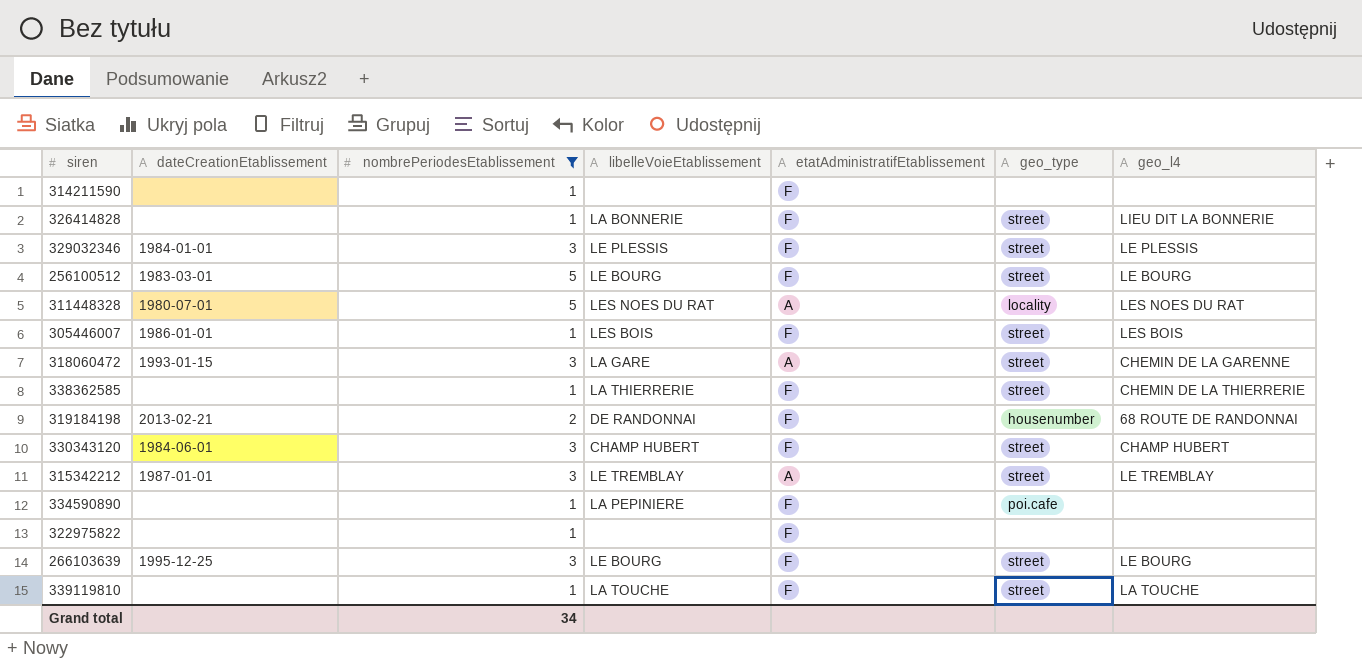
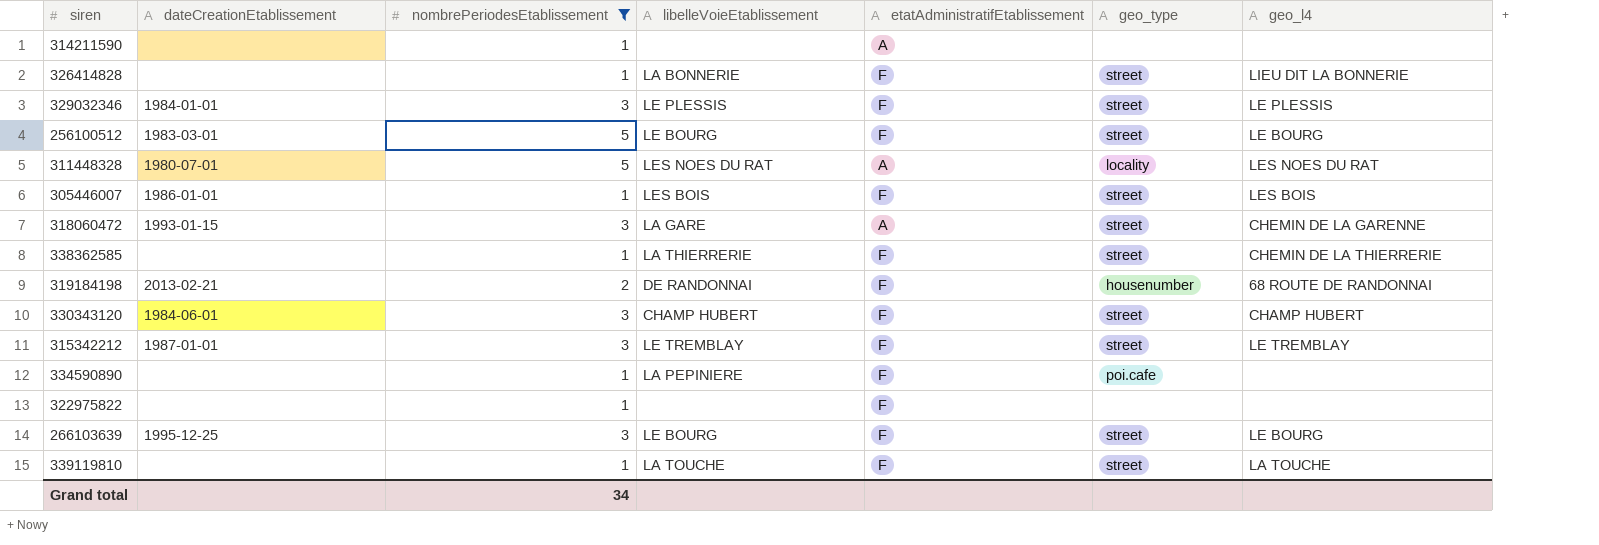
314211590 | etatAdministratifEtablissement: F -> A
315342212 | etatAdministratifEtablissement: A -> F

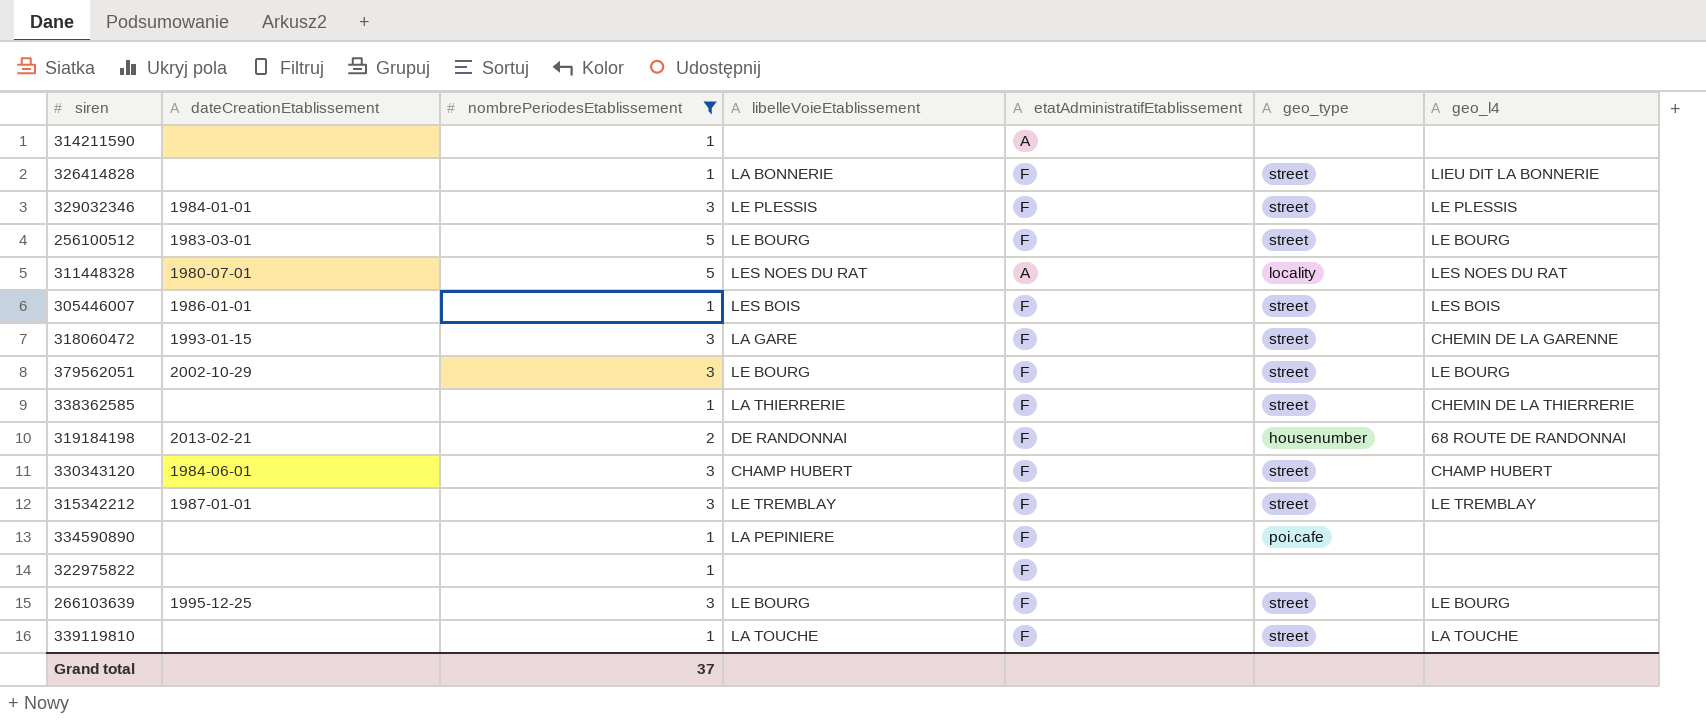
318060472 | etatAdministratifEtablissement: A -> F
row 379562051: none -> 2002-10-29 | 3 | LE BOURG | F | street | LE BOURG
Grand total | nombrePeriodesEtablissement: 34 -> 37

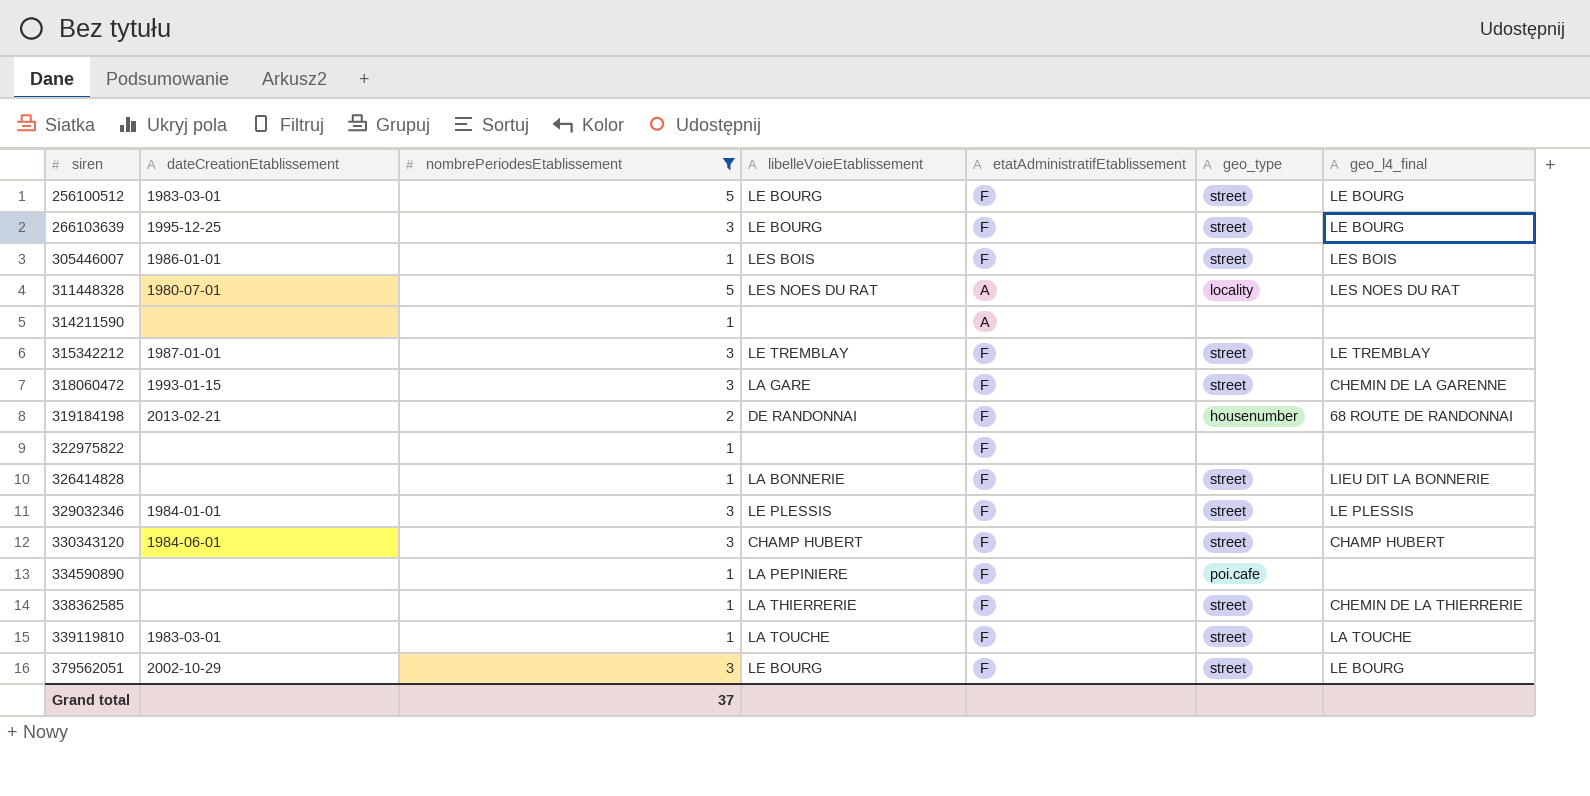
row order: none -> siren ascending
column name: geo_l4 -> geo_l4_final
339119810 | dateCreationEtablissement: none -> 1983-03-01

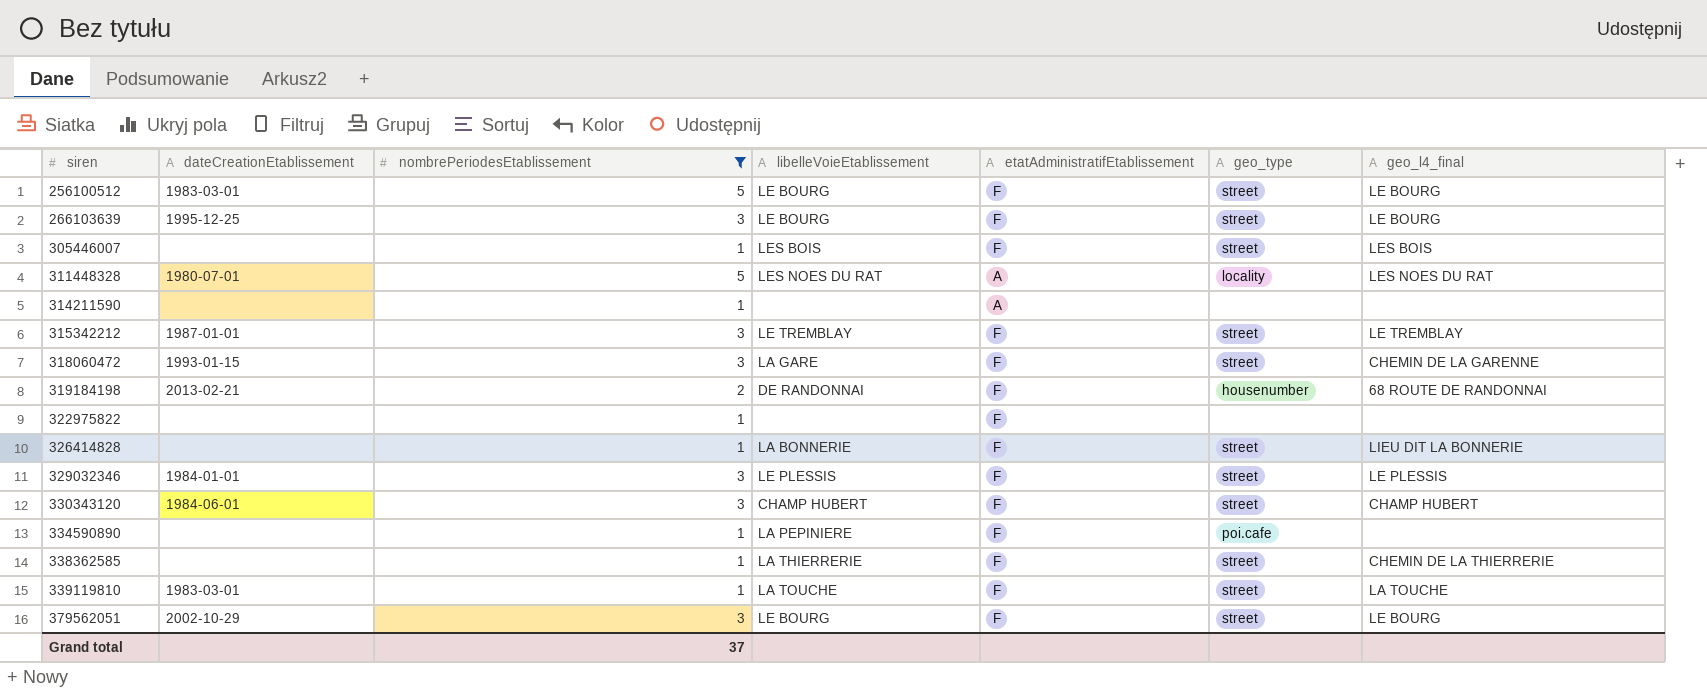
305446007 | dateCreationEtablissement: 1986-01-01 -> none

